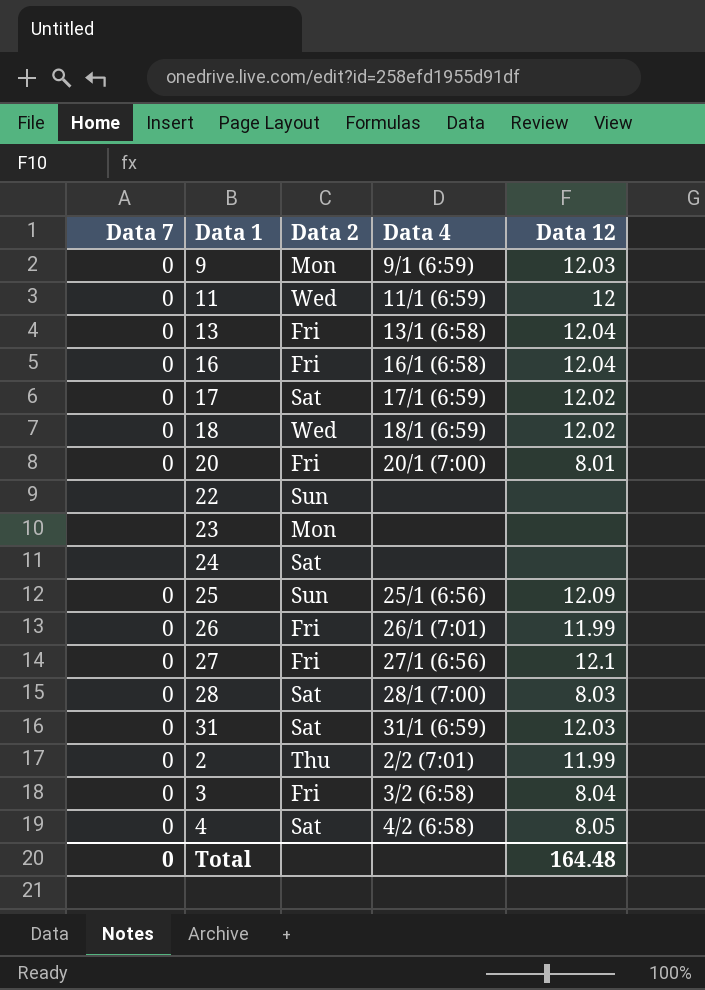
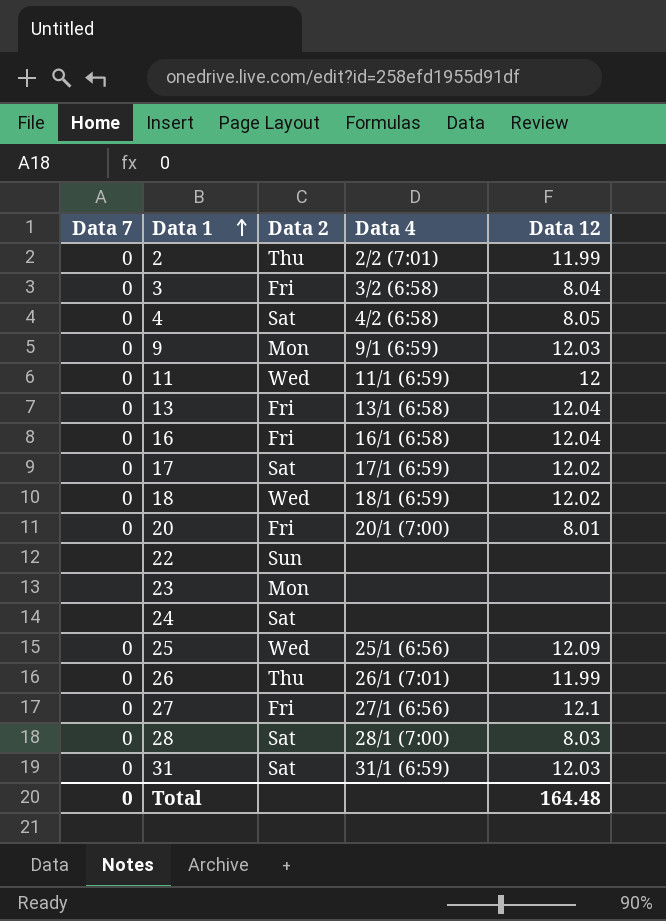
row order: none -> Data 1 ascending
25 | Data 2: Sun -> Wed
26 | Data 2: Fri -> Thu

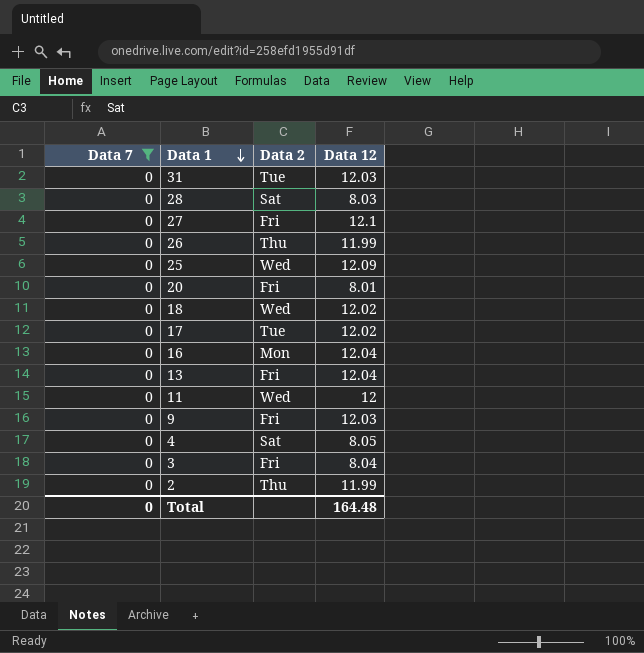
filter: none -> Data 7 = 0
row order: Data 1 ascending -> Data 1 descending
column Data 4 | position: 4 -> none
31 | Data 2: Sat -> Tue
17 | Data 2: Sat -> Tue
16 | Data 2: Fri -> Mon
9 | Data 2: Mon -> Fri

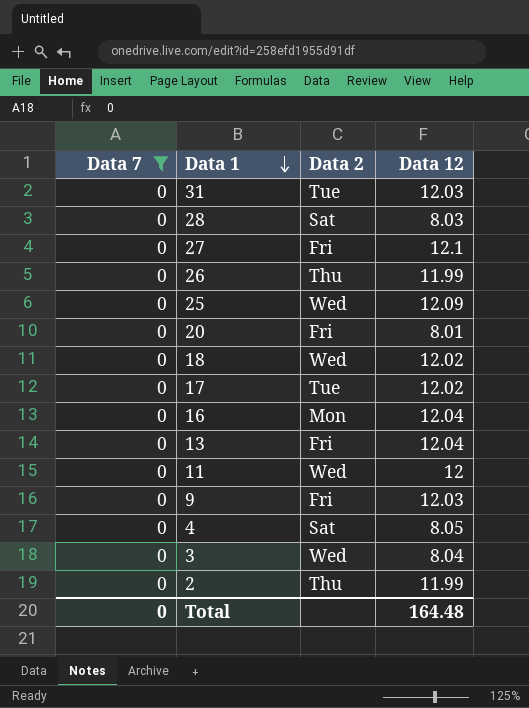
3 | Data 2: Fri -> Wed

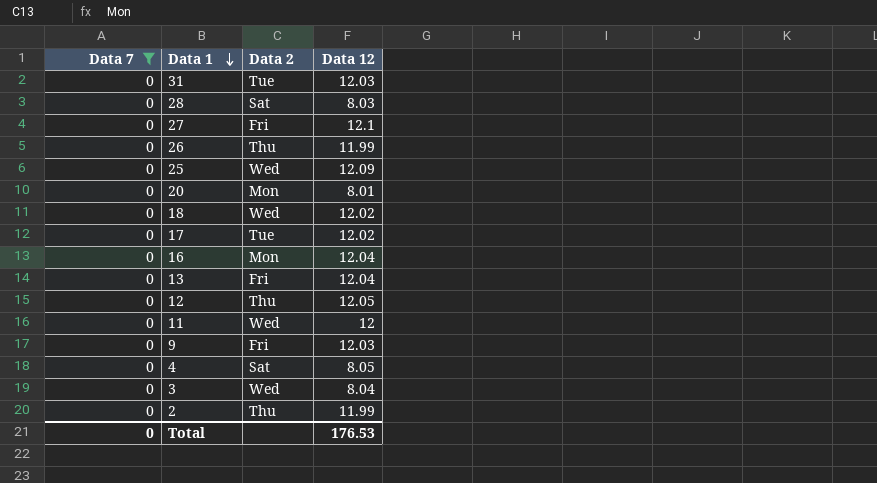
20 | Data 2: Fri -> Mon
row 12: none -> 0 | Thu | 12.05
Total | Data 12: 164.48 -> 176.53

